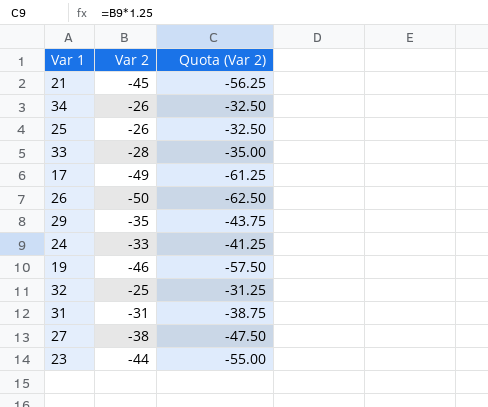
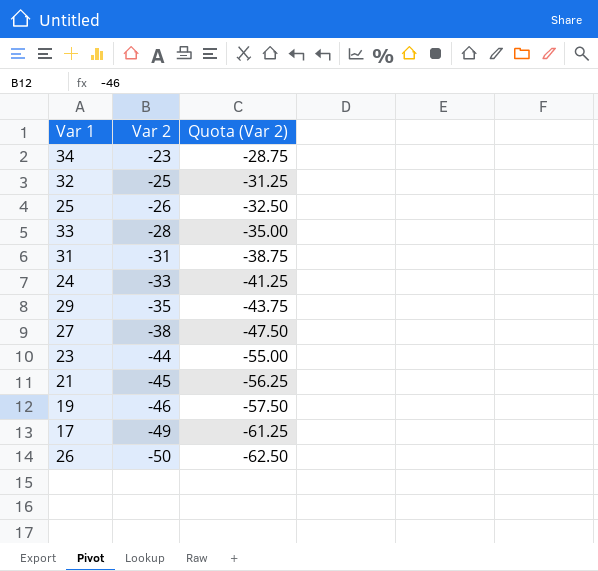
row order: none -> Var 2 descending
34 | Var 2: -26 -> -23
34 | Quota (Var 2): -32.50 -> -28.75

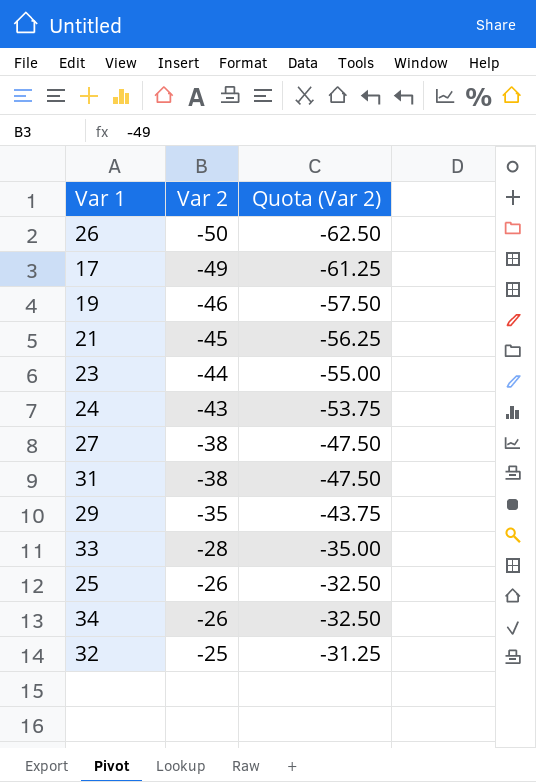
row order: Var 2 descending -> Var 2 ascending
24 | Var 2: -33 -> -43
24 | Quota (Var 2): -41.25 -> -53.75
31 | Var 2: -31 -> -38
31 | Quota (Var 2): -38.75 -> -47.50
34 | Var 2: -23 -> -26
34 | Quota (Var 2): -28.75 -> -32.50

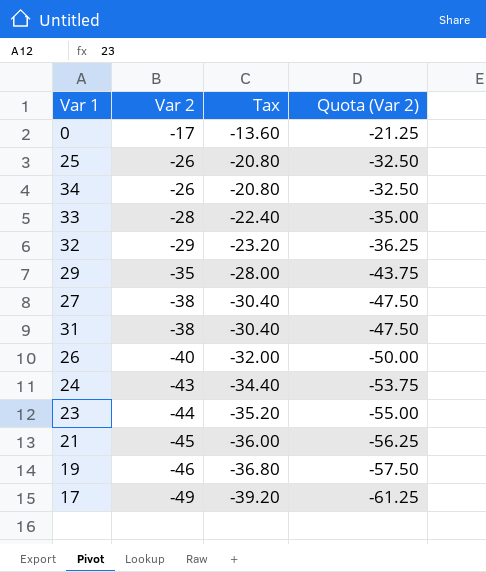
row order: Var 2 ascending -> Var 2 descending
column Tax | formula: none -> [Var 2] * 0.8
row 0: none -> -17 | -13.60 | -21.25
32 | Var 2: -25 -> -29
32 | Quota (Var 2): -31.25 -> -36.25
26 | Var 2: -50 -> -40
26 | Quota (Var 2): -62.50 -> -50.00

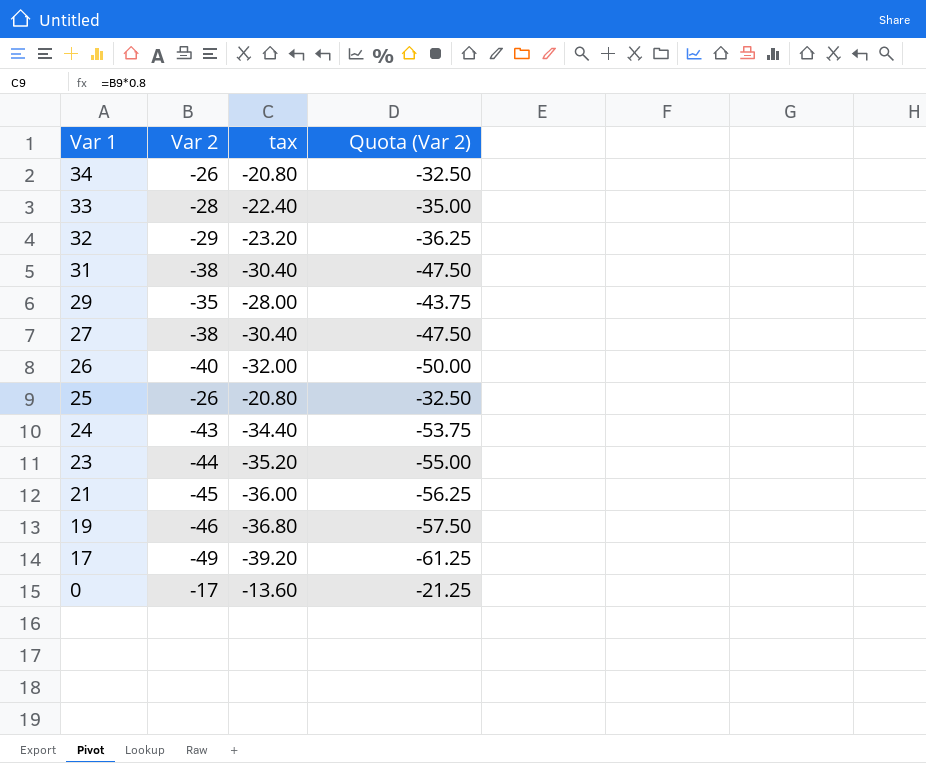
row order: Var 2 descending -> Var 1 descending
column name: Tax -> tax

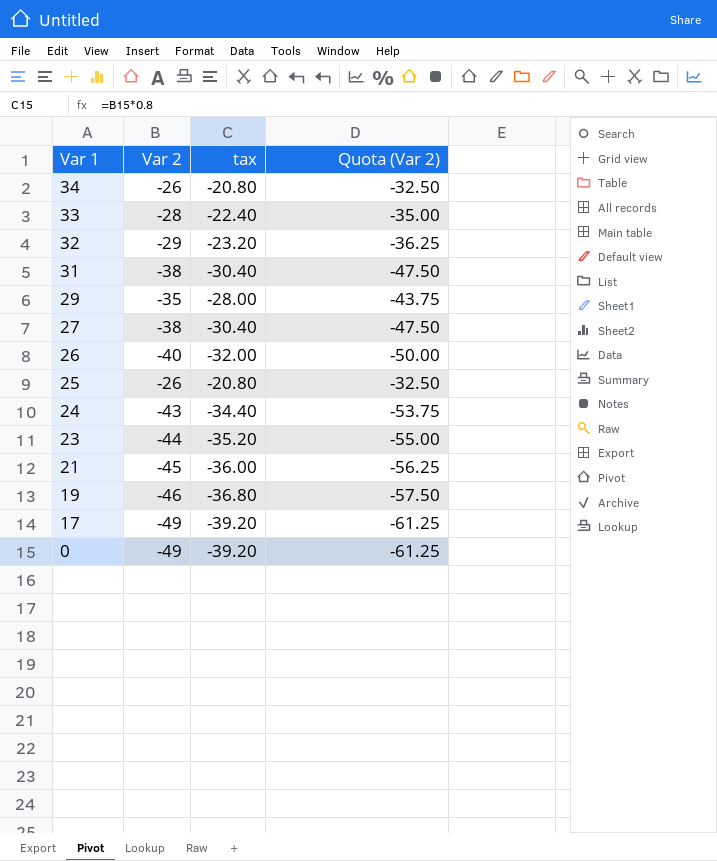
0 | Var 2: -17 -> -49
0 | tax: -13.60 -> -39.20
0 | Quota (Var 2): -21.25 -> -61.25

